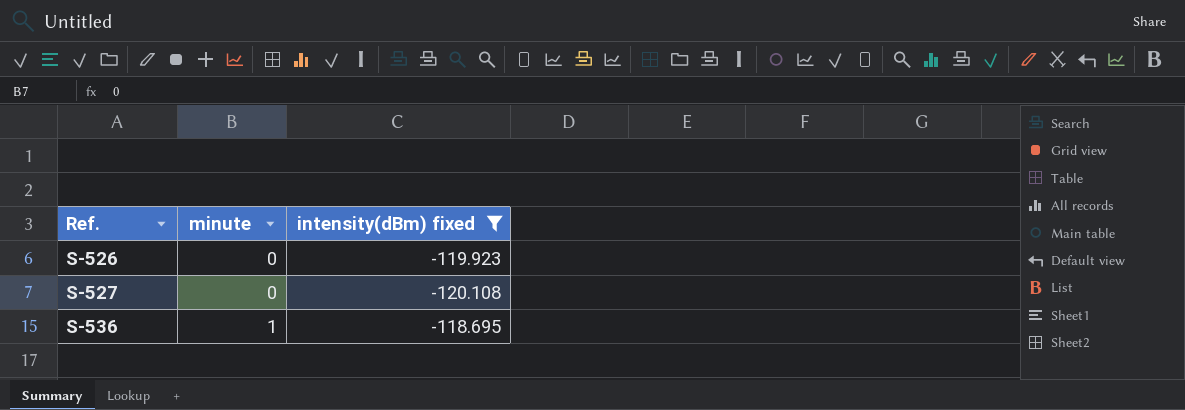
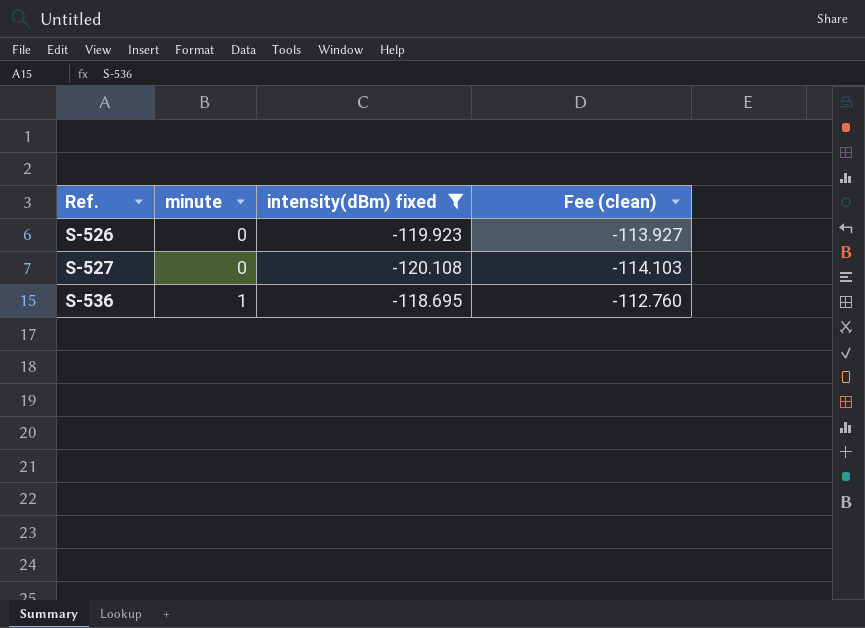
column Fee (clean) | formula: none -> [intensity(dBm) fixed] * 0.95

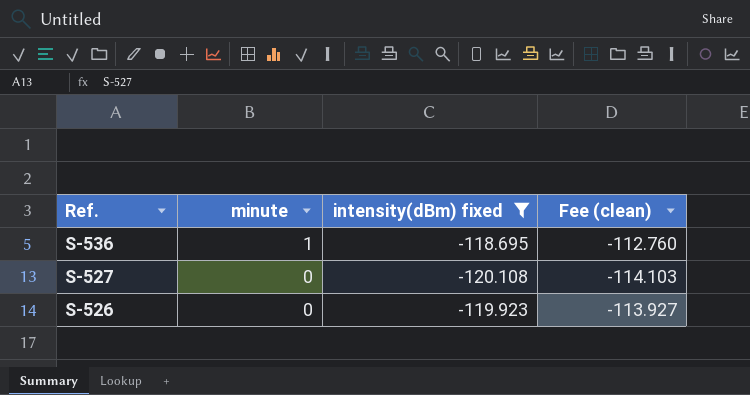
row order: Ref. ascending -> Ref. descending

